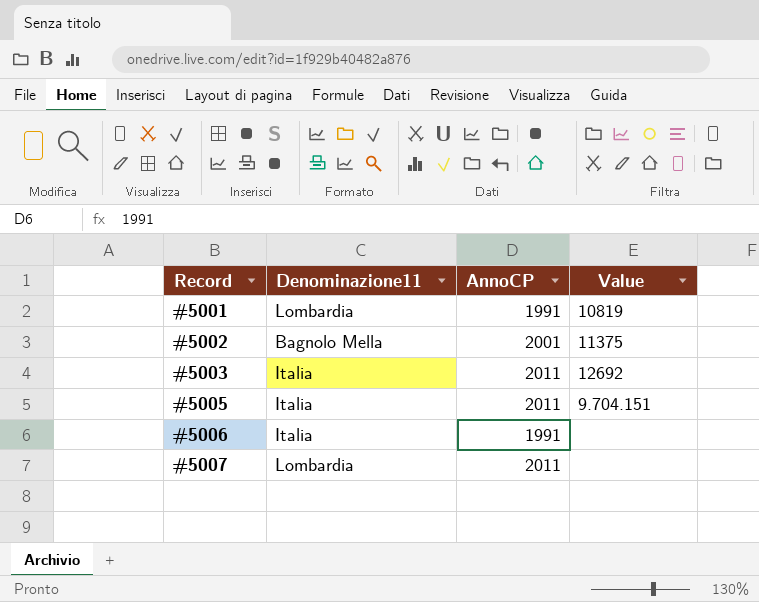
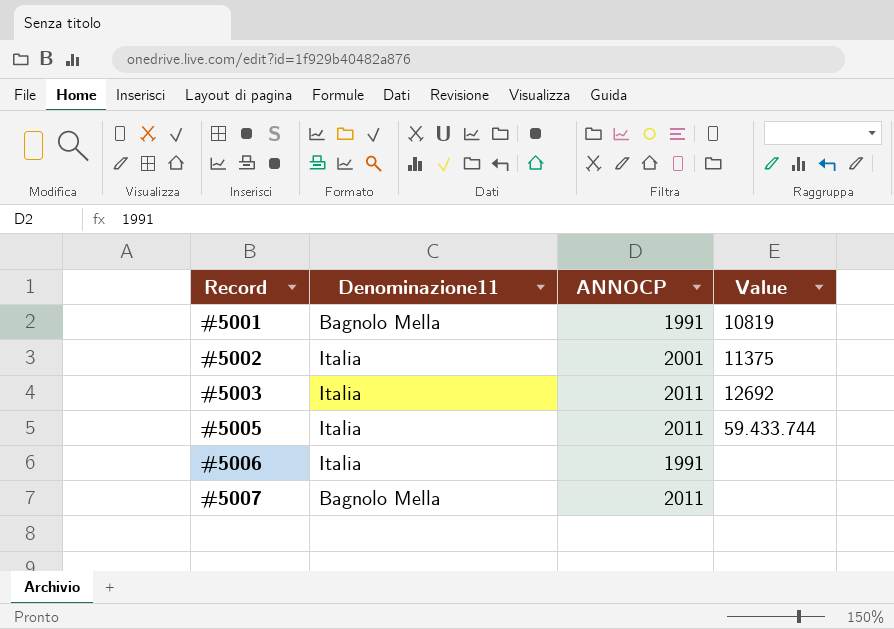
column name: AnnoCP -> ANNOCP
#5001 | Denominazione11: Lombardia -> Bagnolo Mella
#5002 | Denominazione11: Bagnolo Mella -> Italia
#5005 | Value: 9.704.151 -> 59.433.744
#5007 | Denominazione11: Lombardia -> Bagnolo Mella

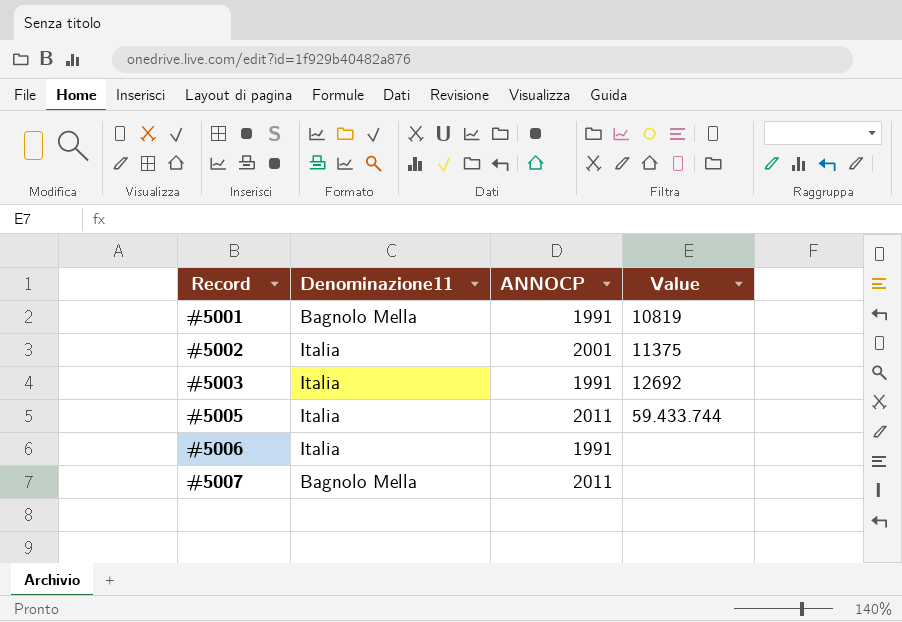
#5003 | ANNOCP: 2011 -> 1991

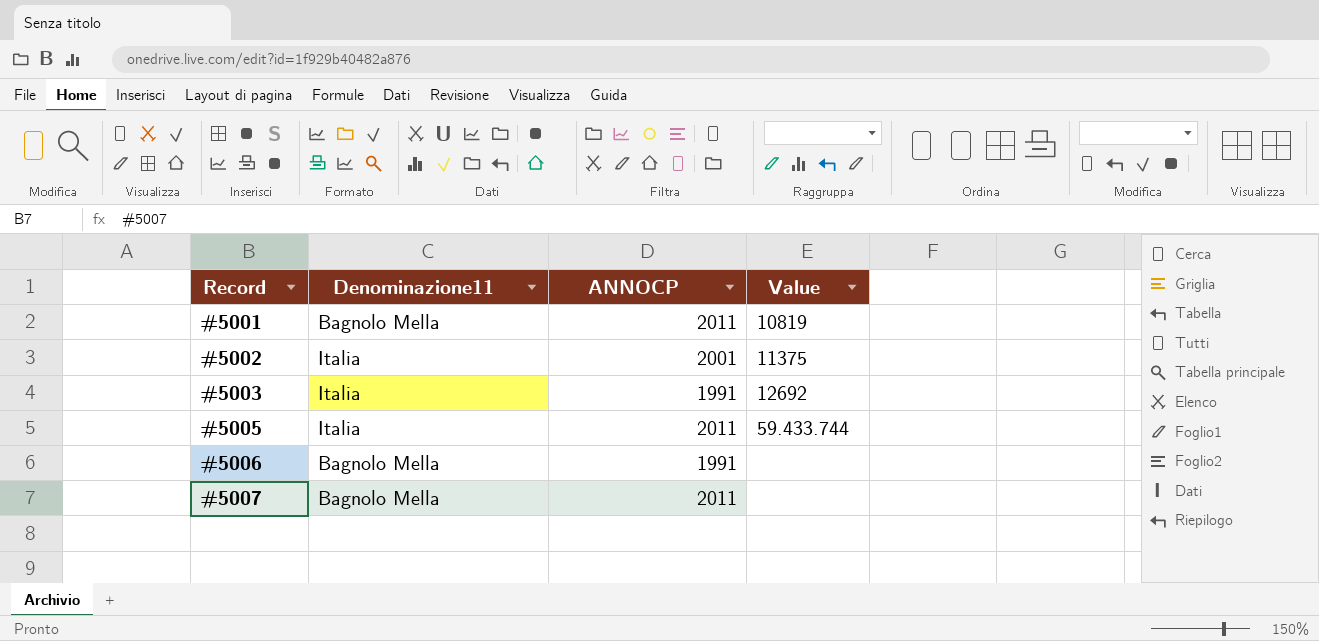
#5001 | ANNOCP: 1991 -> 2011
#5006 | Denominazione11: Italia -> Bagnolo Mella

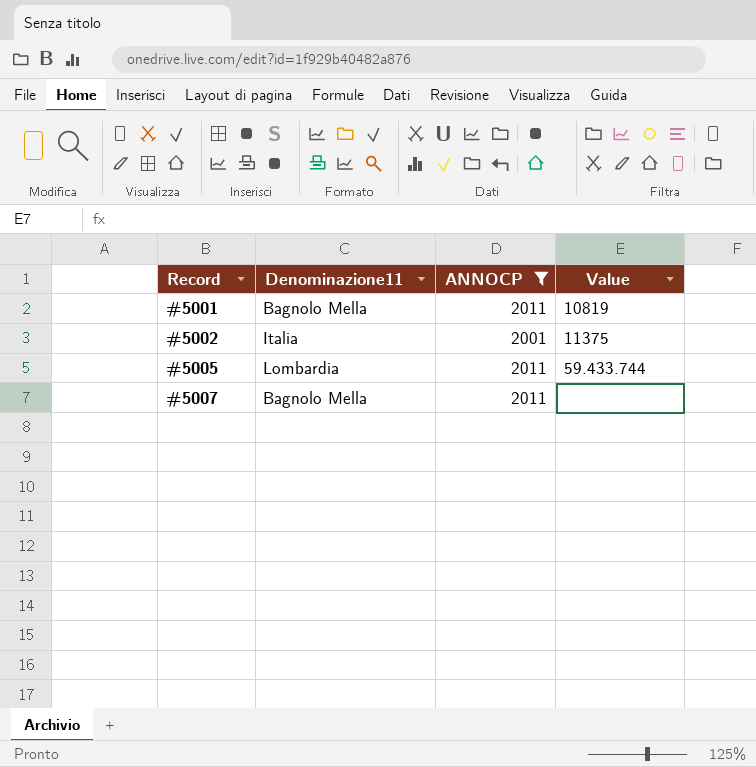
filter: none -> ANNOCP != 1991
#5005 | Denominazione11: Italia -> Lombardia

